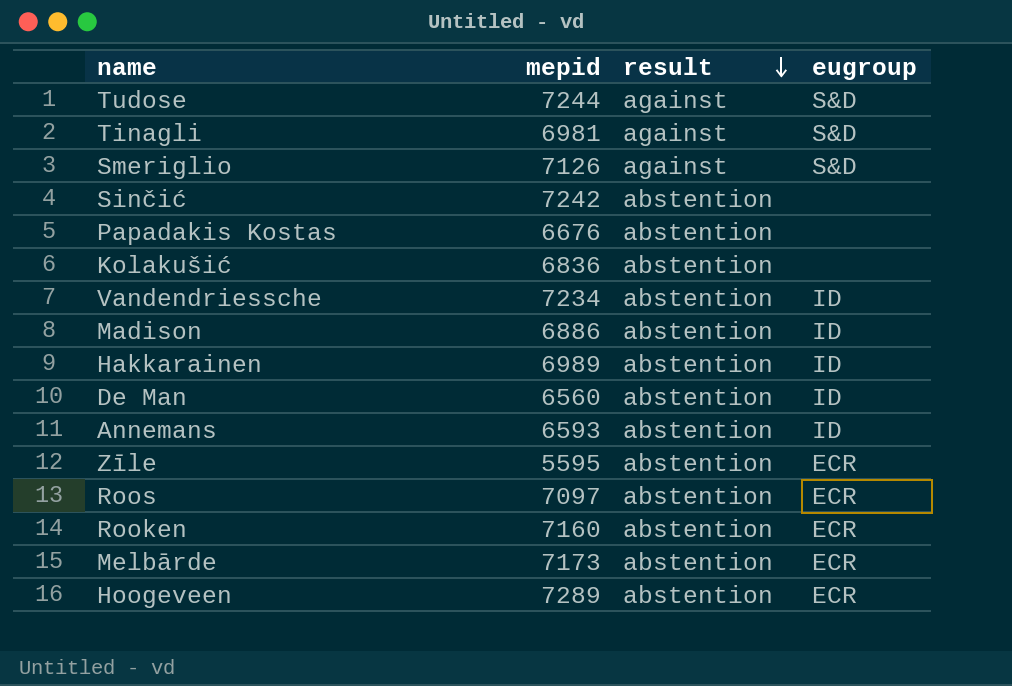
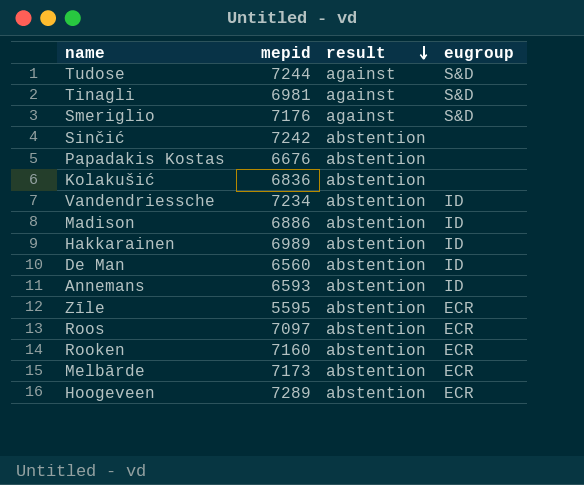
Smeriglio | mepid: 7126 -> 7176

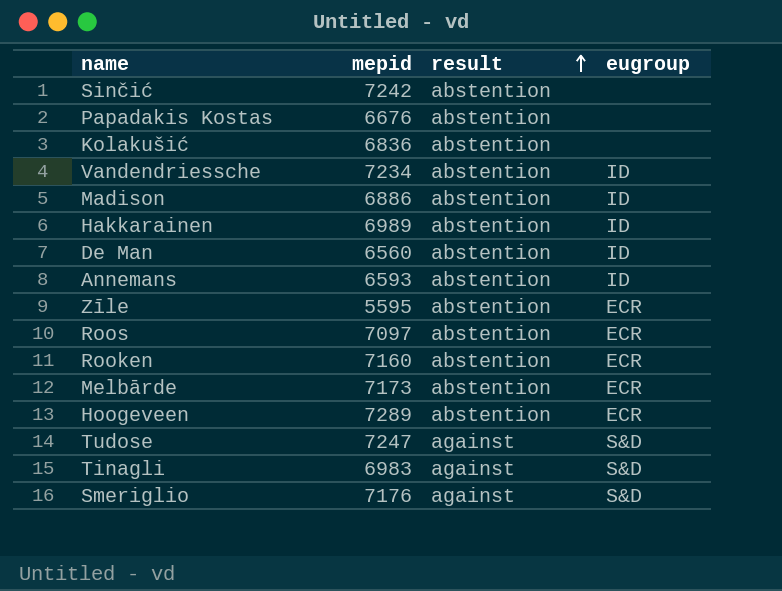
row order: result descending -> result ascending
Tudose | mepid: 7244 -> 7247
Tinagli | mepid: 6981 -> 6983

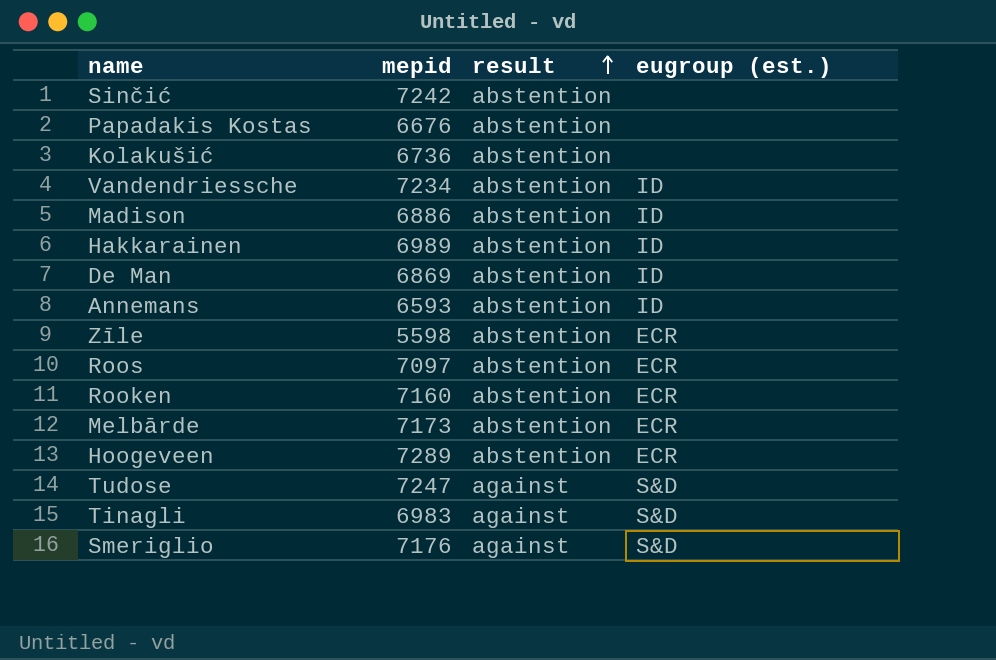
column name: eugroup -> eugroup (est.)
Kolakušić | mepid: 6836 -> 6736
De Man | mepid: 6560 -> 6869
Zīle | mepid: 5595 -> 5598

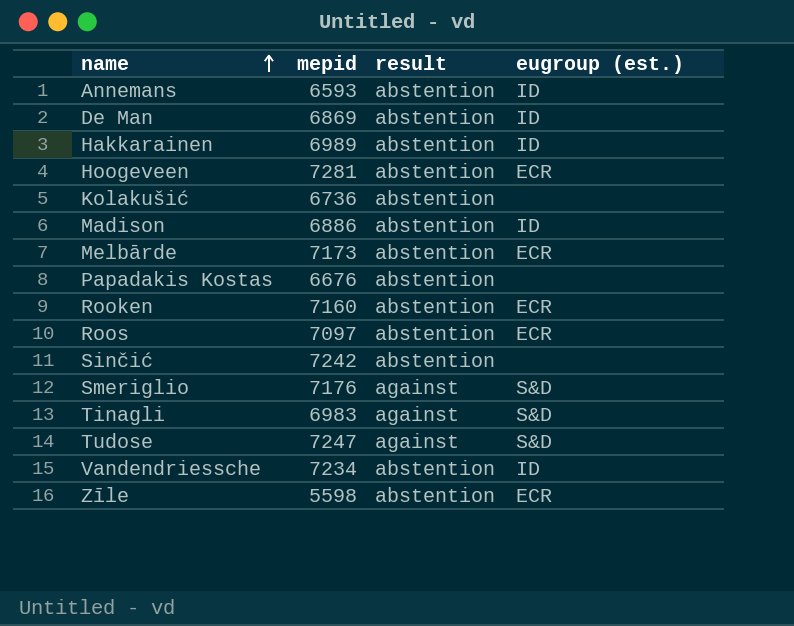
row order: result ascending -> name ascending
Hoogeveen | mepid: 7289 -> 7281

